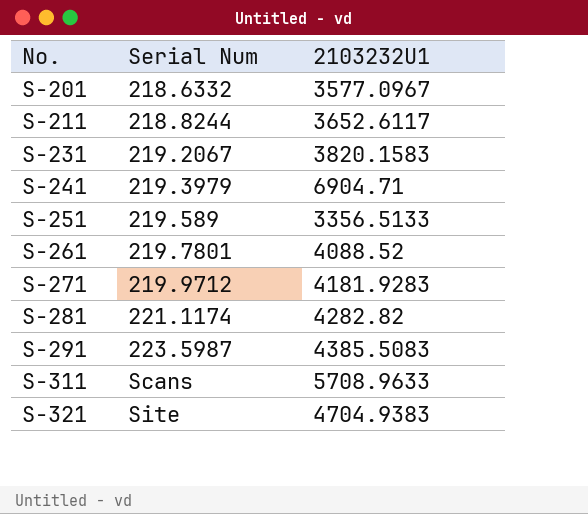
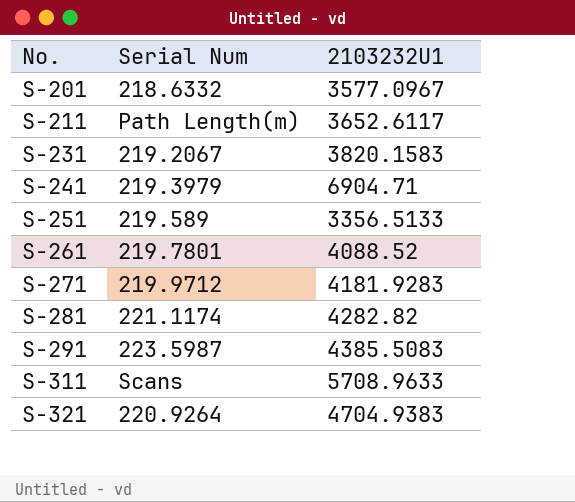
S-211 | Serial Num: 218.8244 -> Path Length(m)
S-321 | Serial Num: Site -> 220.9264

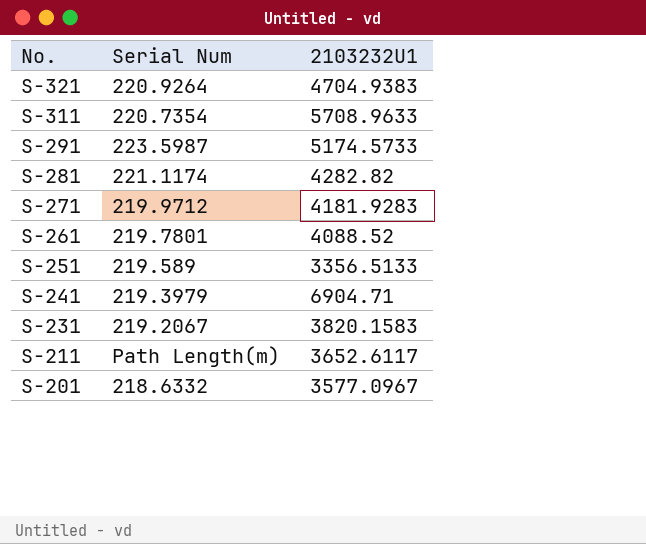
row order: No. ascending -> No. descending
S-311 | Serial Num: Scans -> 220.7354
S-291 | 2103232U1: 4385.5083 -> 5174.5733

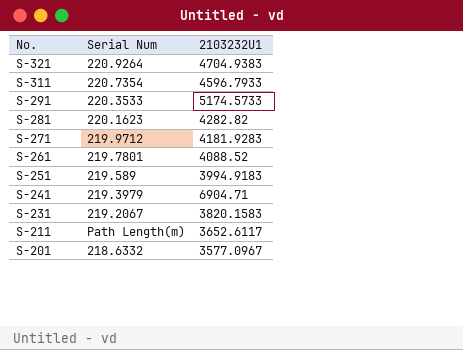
S-311 | 2103232U1: 5708.9633 -> 4596.7933
S-291 | Serial Num: 223.5987 -> 220.3533
S-281 | Serial Num: 221.1174 -> 220.1623
S-251 | 2103232U1: 3356.5133 -> 3994.9183

